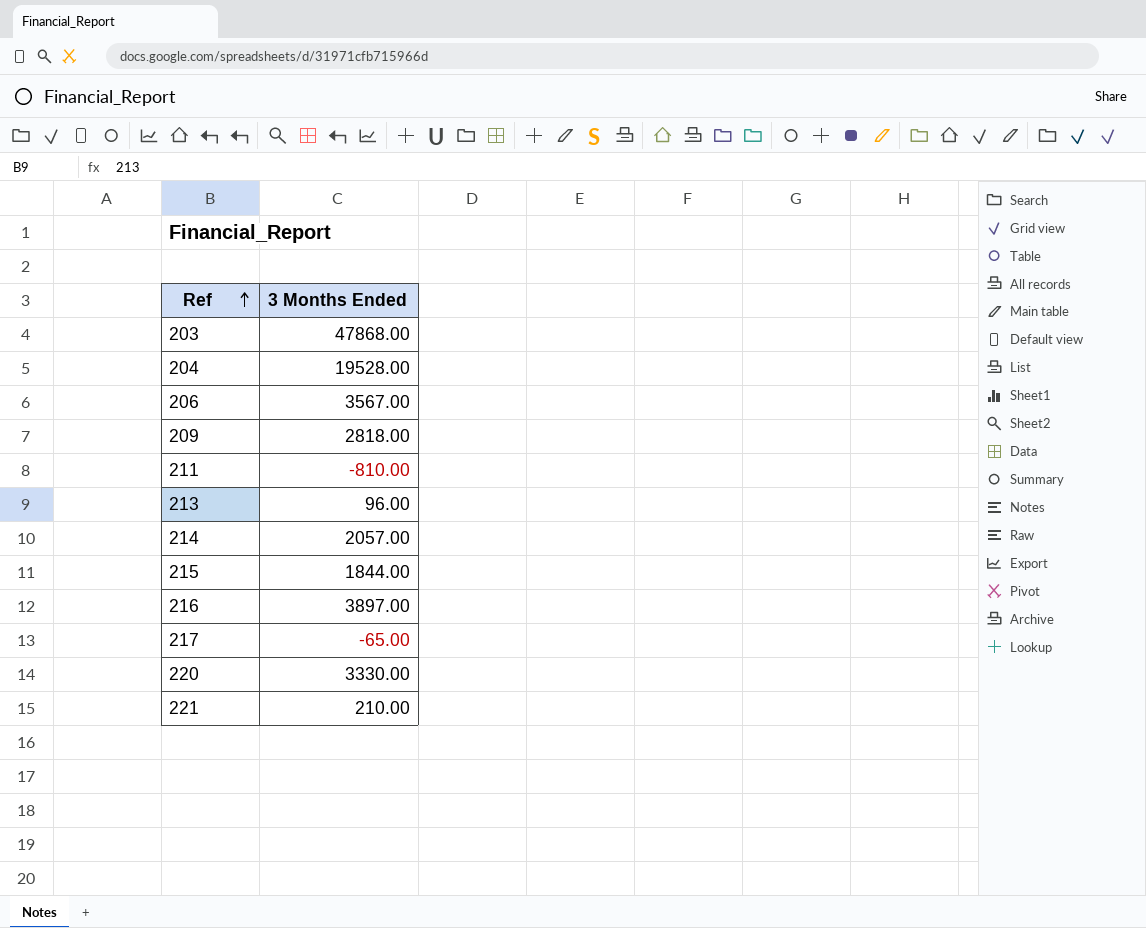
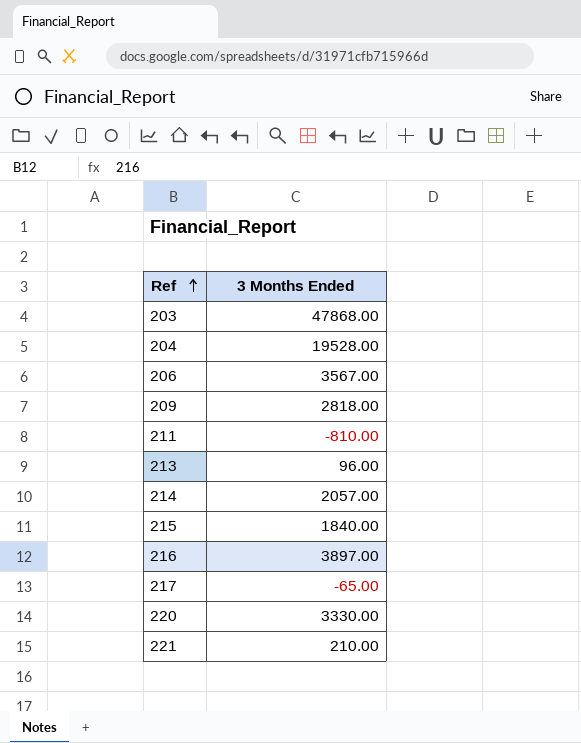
215 | 3 Months Ended: 1844.00 -> 1840.00

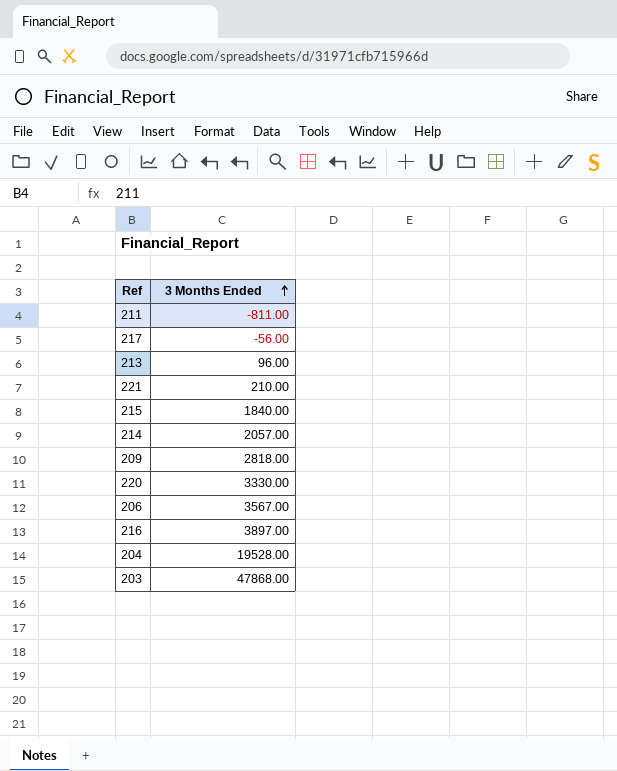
row order: Ref ascending -> 3 Months Ended ascending
211 | 3 Months Ended: -810.00 -> -811.00
217 | 3 Months Ended: -65.00 -> -56.00

